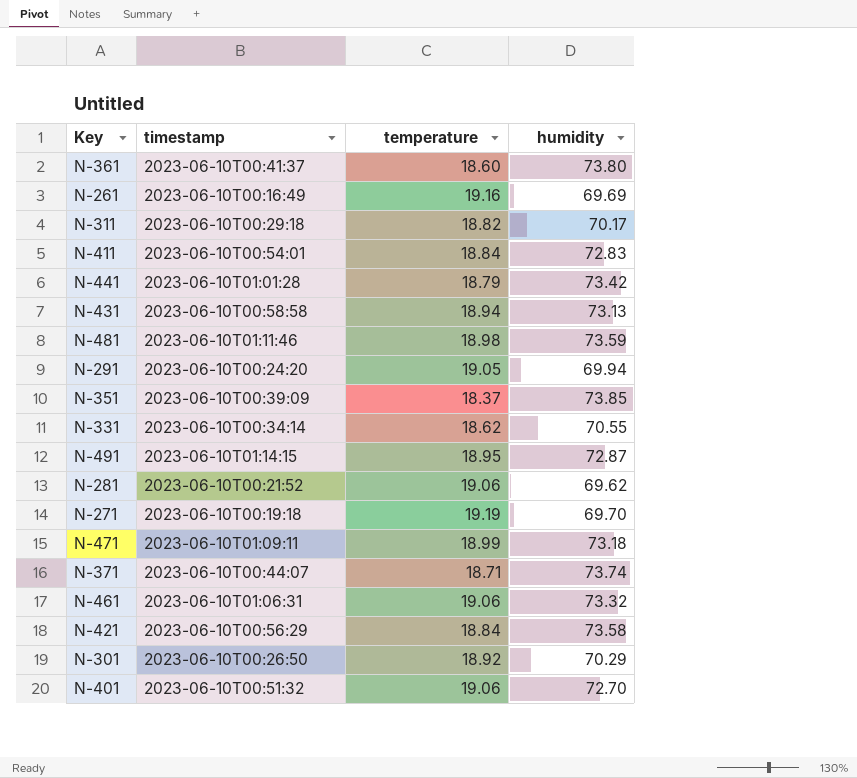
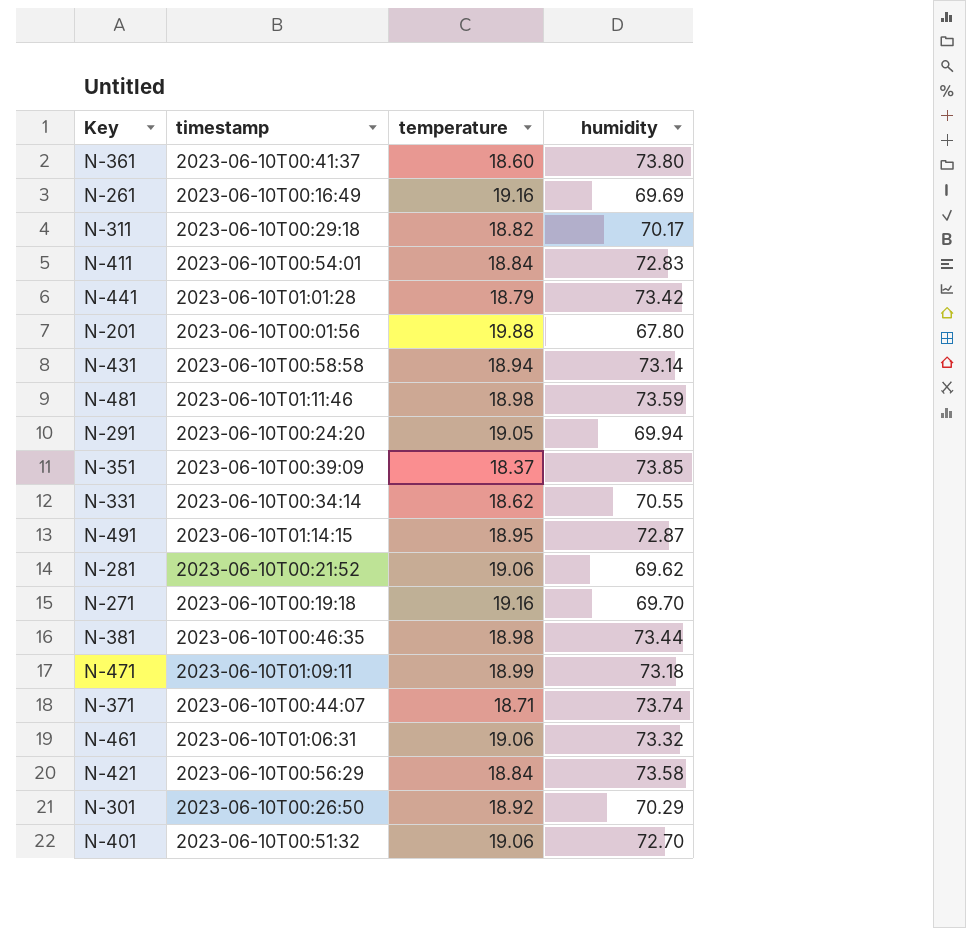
row N-201: none -> 2023-06-10T00:01:56 | 19.88 | 67.80
N-431 | humidity: 73.13 -> 73.14
N-271 | temperature: 19.19 -> 19.16
row N-381: none -> 2023-06-10T00:46:35 | 18.98 | 73.44

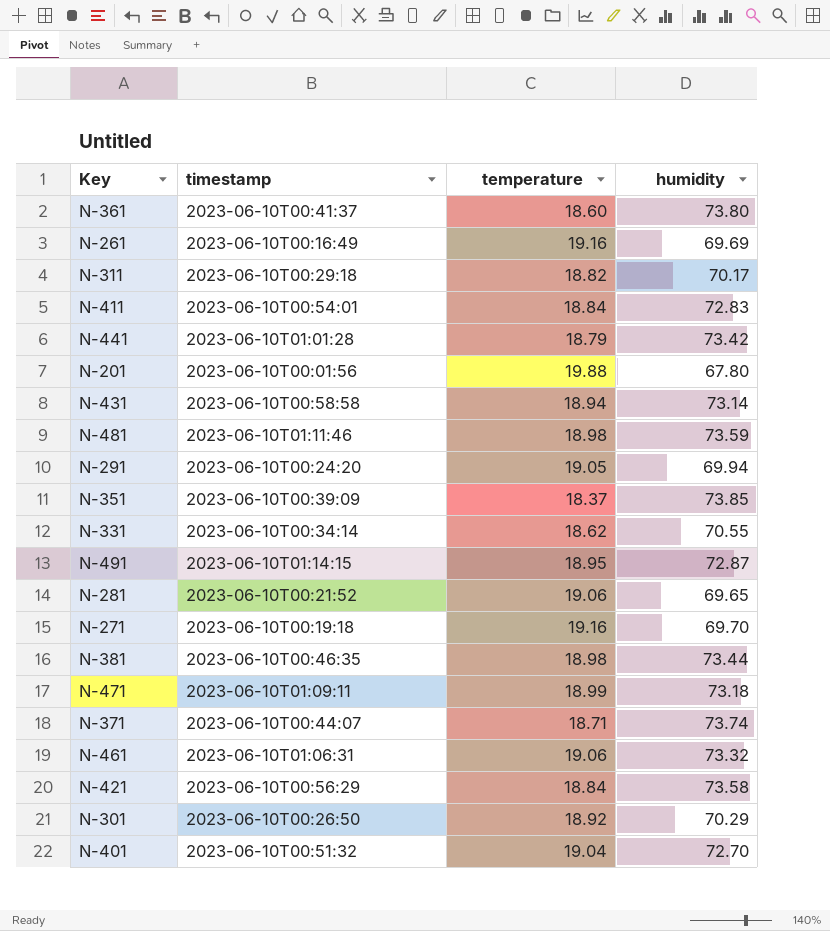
N-281 | humidity: 69.62 -> 69.65
N-401 | temperature: 19.06 -> 19.04

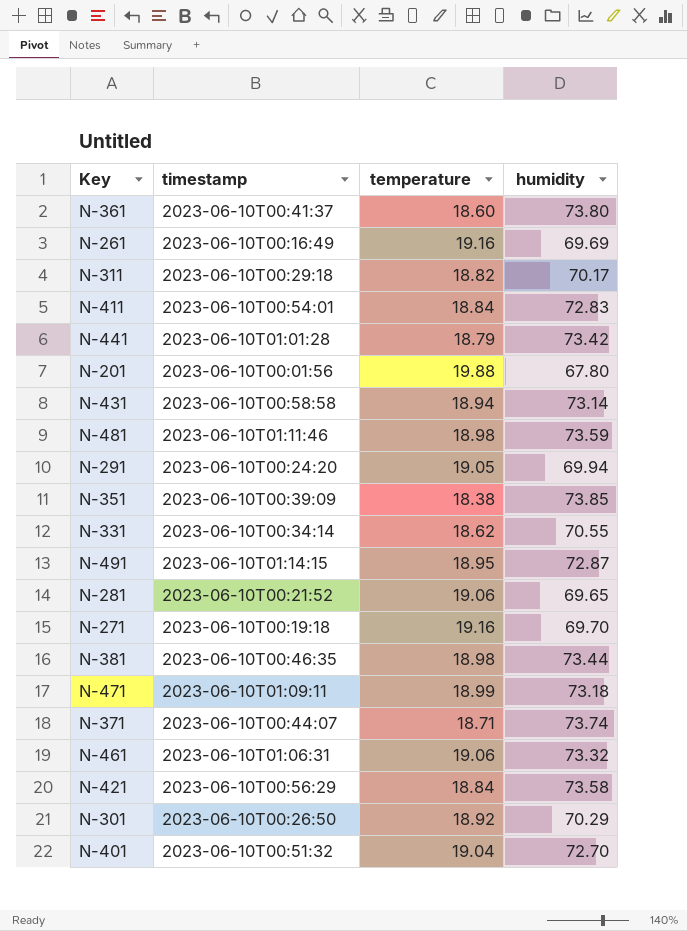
N-351 | temperature: 18.37 -> 18.38

